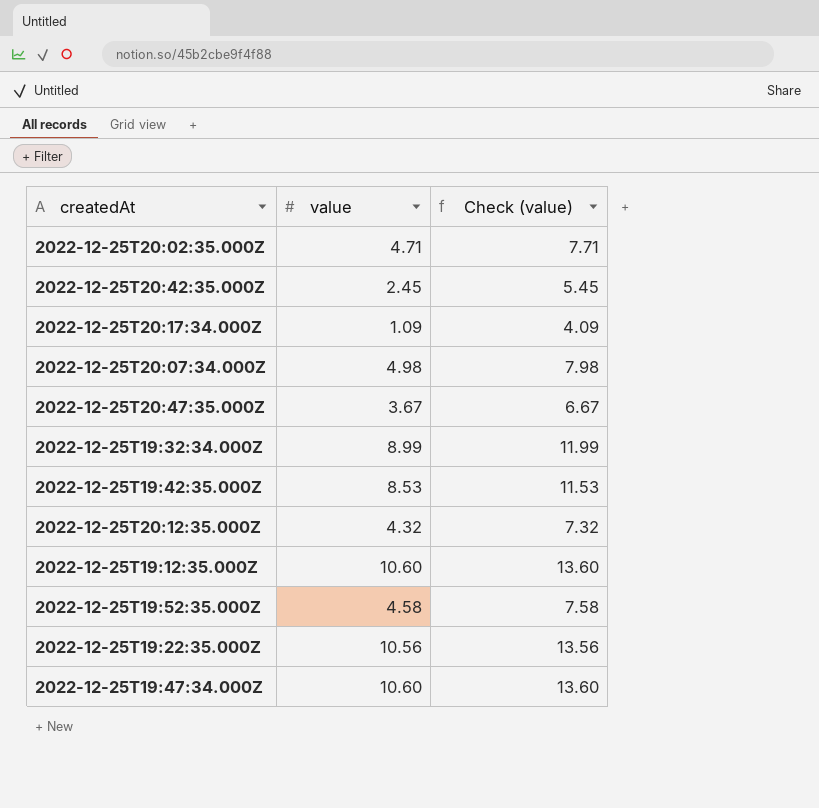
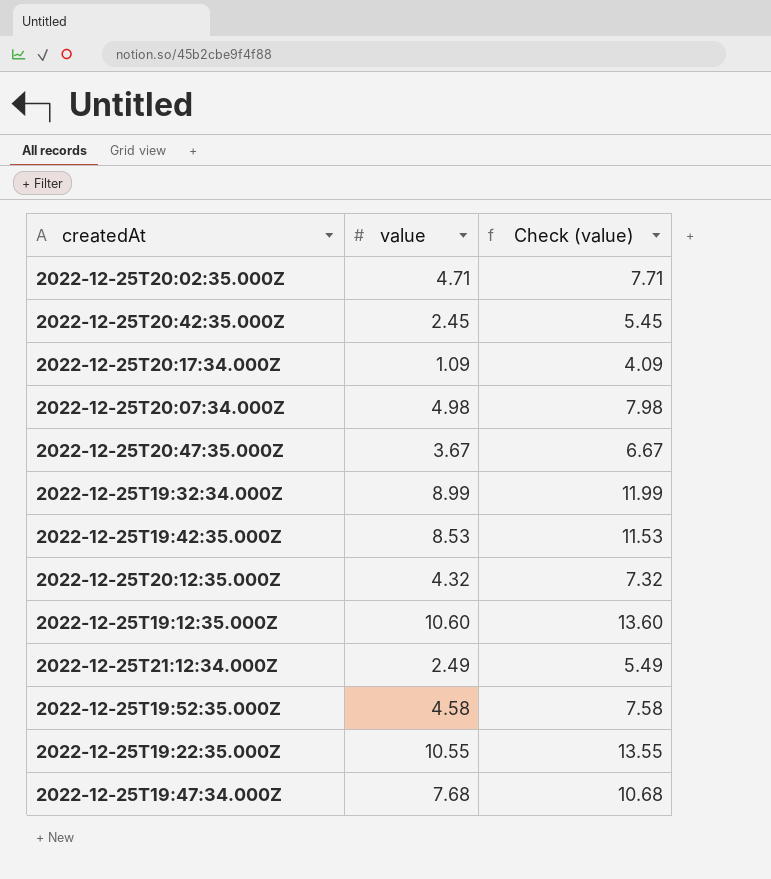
row 2022-12-25T21:12:34.000Z: none -> 2.49 | 5.49
2022-12-25T19:22:35.000Z | value: 10.56 -> 10.55
2022-12-25T19:22:35.000Z | Check (value): 13.56 -> 13.55
2022-12-25T19:47:34.000Z | value: 10.60 -> 7.68
2022-12-25T19:47:34.000Z | Check (value): 13.60 -> 10.68

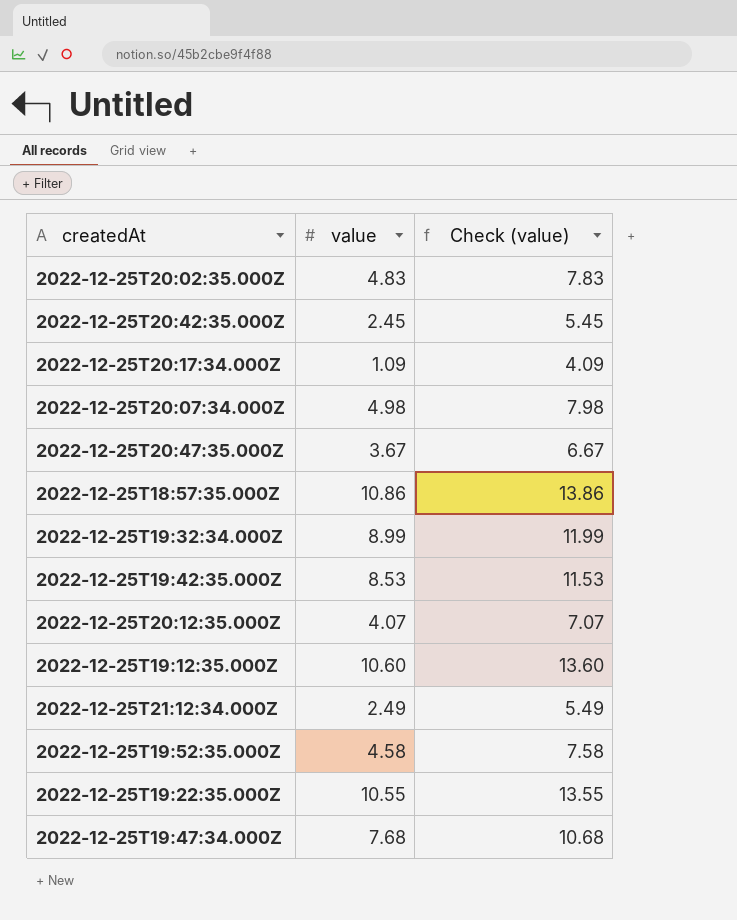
2022-12-25T20:02:35.000Z | value: 4.71 -> 4.83
2022-12-25T20:02:35.000Z | Check (value): 7.71 -> 7.83
row 2022-12-25T18:57:35.000Z: none -> 10.86 | 13.86
2022-12-25T20:12:35.000Z | value: 4.32 -> 4.07
2022-12-25T20:12:35.000Z | Check (value): 7.32 -> 7.07

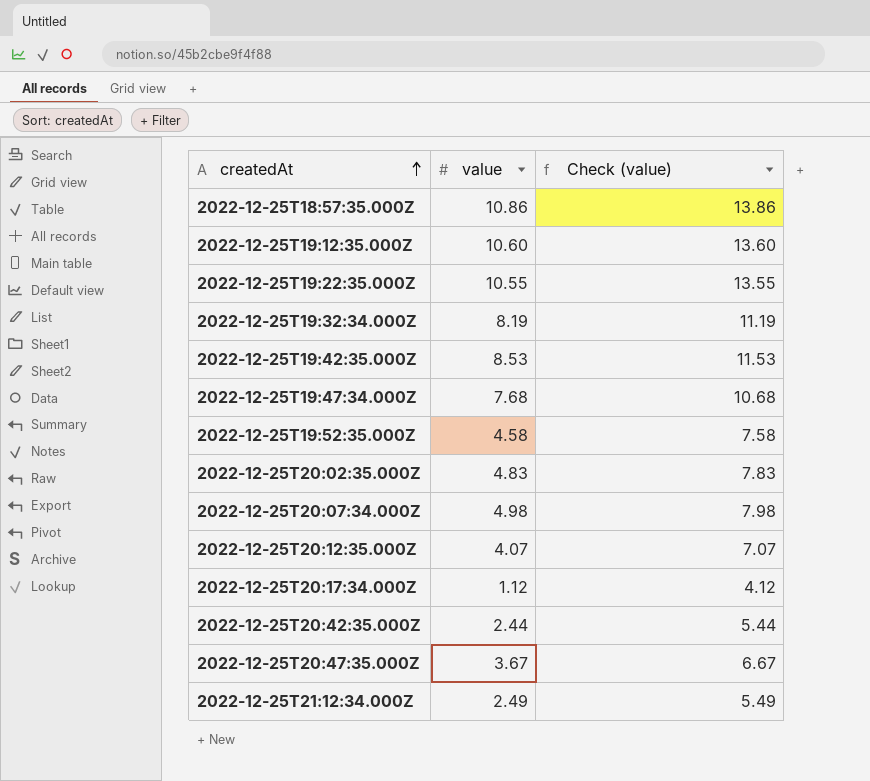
row order: none -> createdAt ascending
2022-12-25T19:32:34.000Z | value: 8.99 -> 8.19
2022-12-25T19:32:34.000Z | Check (value): 11.99 -> 11.19
2022-12-25T20:17:34.000Z | value: 1.09 -> 1.12
2022-12-25T20:17:34.000Z | Check (value): 4.09 -> 4.12
2022-12-25T20:42:35.000Z | value: 2.45 -> 2.44
2022-12-25T20:42:35.000Z | Check (value): 5.45 -> 5.44

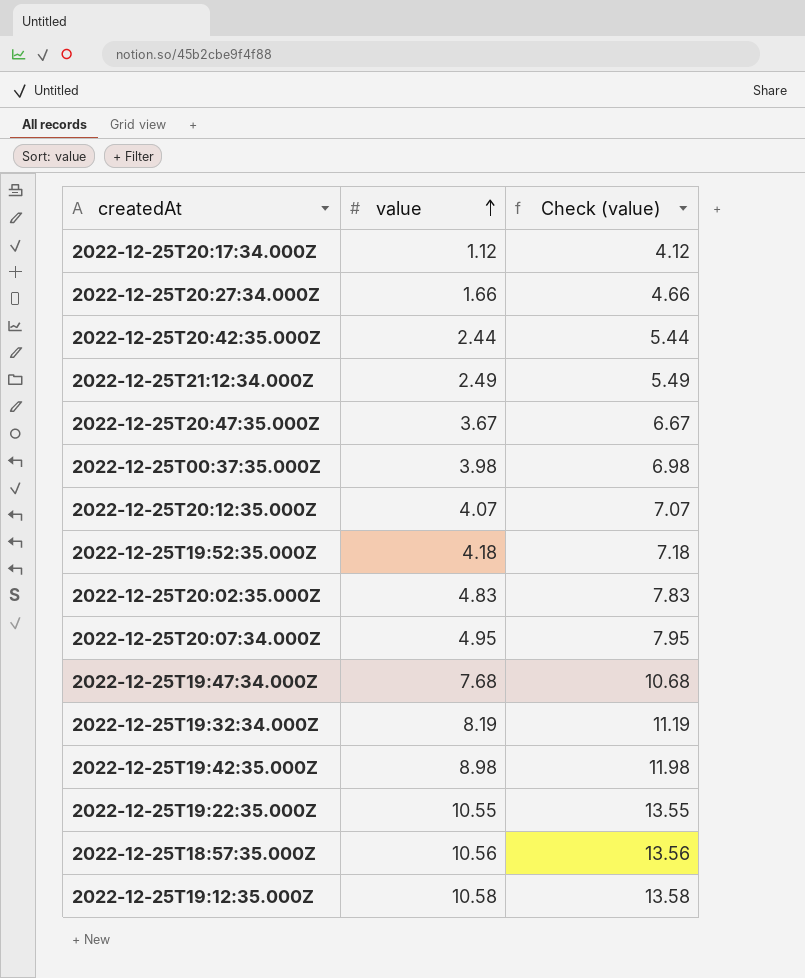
row order: createdAt ascending -> value ascending
row 2022-12-25T20:27:34.000Z: none -> 1.66 | 4.66
row 2022-12-25T00:37:35.000Z: none -> 3.98 | 6.98
2022-12-25T19:52:35.000Z | value: 4.58 -> 4.18
2022-12-25T19:52:35.000Z | Check (value): 7.58 -> 7.18
2022-12-25T20:07:34.000Z | value: 4.98 -> 4.95
2022-12-25T20:07:34.000Z | Check (value): 7.98 -> 7.95
2022-12-25T19:42:35.000Z | value: 8.53 -> 8.98
2022-12-25T19:42:35.000Z | Check (value): 11.53 -> 11.98
2022-12-25T18:57:35.000Z | value: 10.86 -> 10.56
2022-12-25T18:57:35.000Z | Check (value): 13.86 -> 13.56
2022-12-25T19:12:35.000Z | value: 10.60 -> 10.58
2022-12-25T19:12:35.000Z | Check (value): 13.60 -> 13.58

